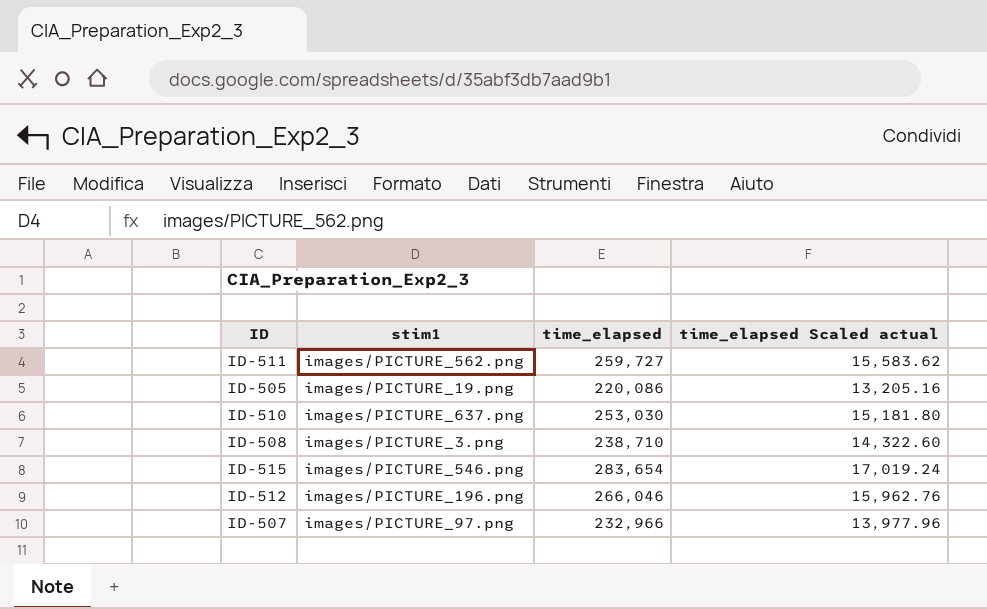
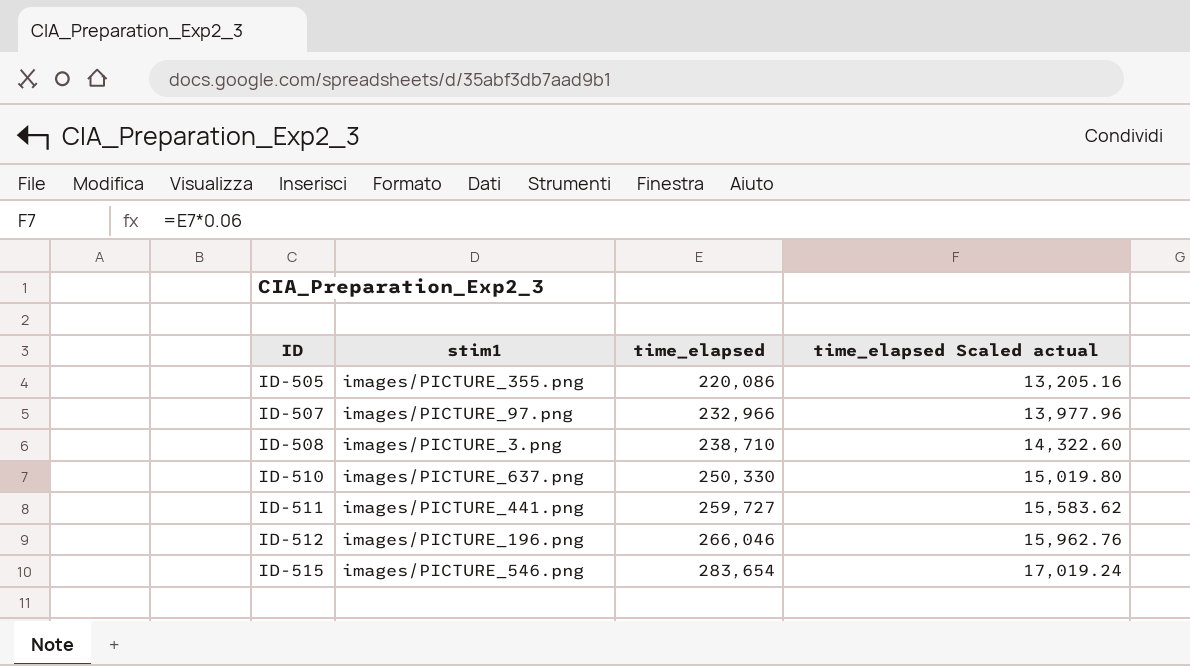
row order: none -> ID ascending
ID-505 | stim1: images/PICTURE_19.png -> images/PICTURE_355.png
ID-510 | time_elapsed: 253,030 -> 250,330
ID-510 | time_elapsed Scaled actual: 15,181.80 -> 15,019.80
ID-511 | stim1: images/PICTURE_562.png -> images/PICTURE_441.png

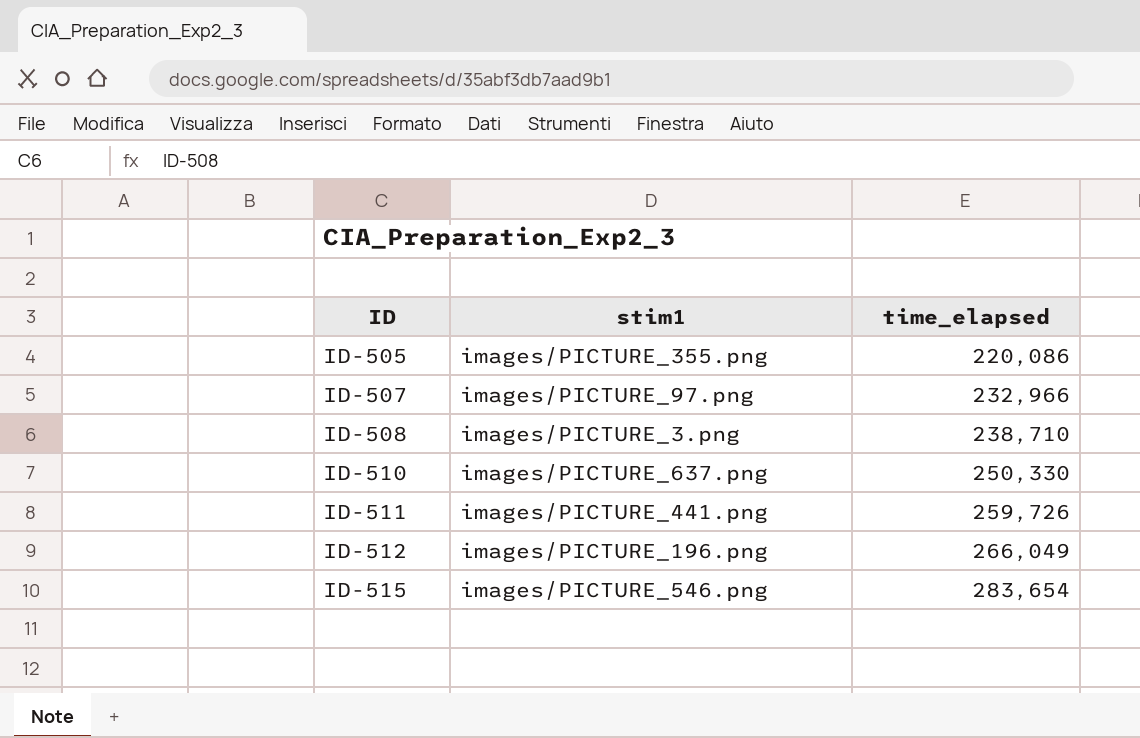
column time_elapsed Scaled actual | formula: [time_elapsed] * 0.06 -> none
ID-511 | time_elapsed: 259,727 -> 259,726
ID-512 | time_elapsed: 266,046 -> 266,049

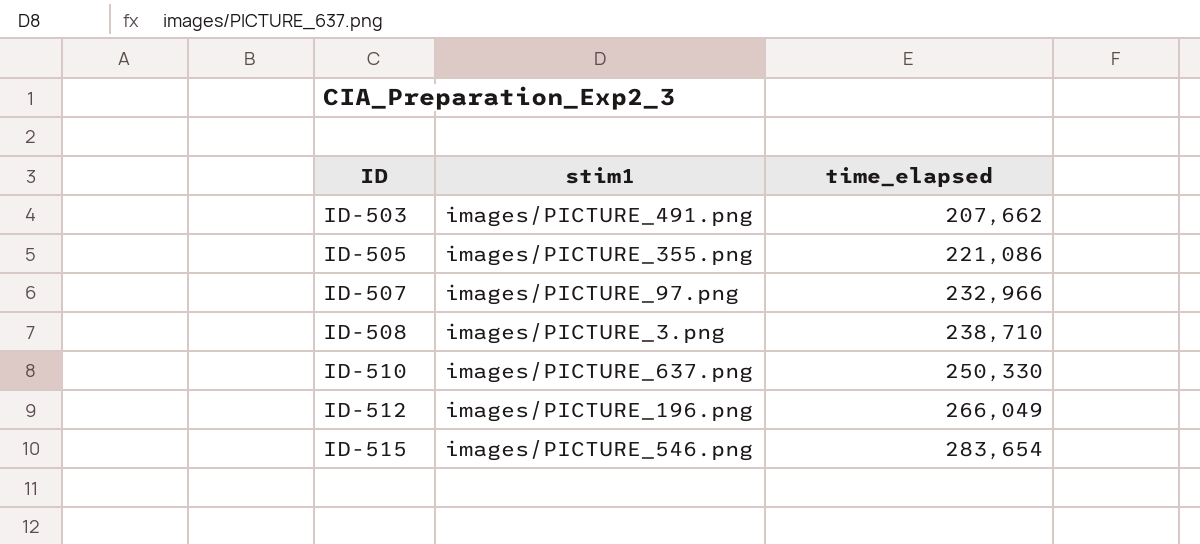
row ID-511: images/PICTURE_441.png | 259,726 -> none
row ID-503: none -> images/PICTURE_491.png | 207,662
ID-505 | time_elapsed: 220,086 -> 221,086

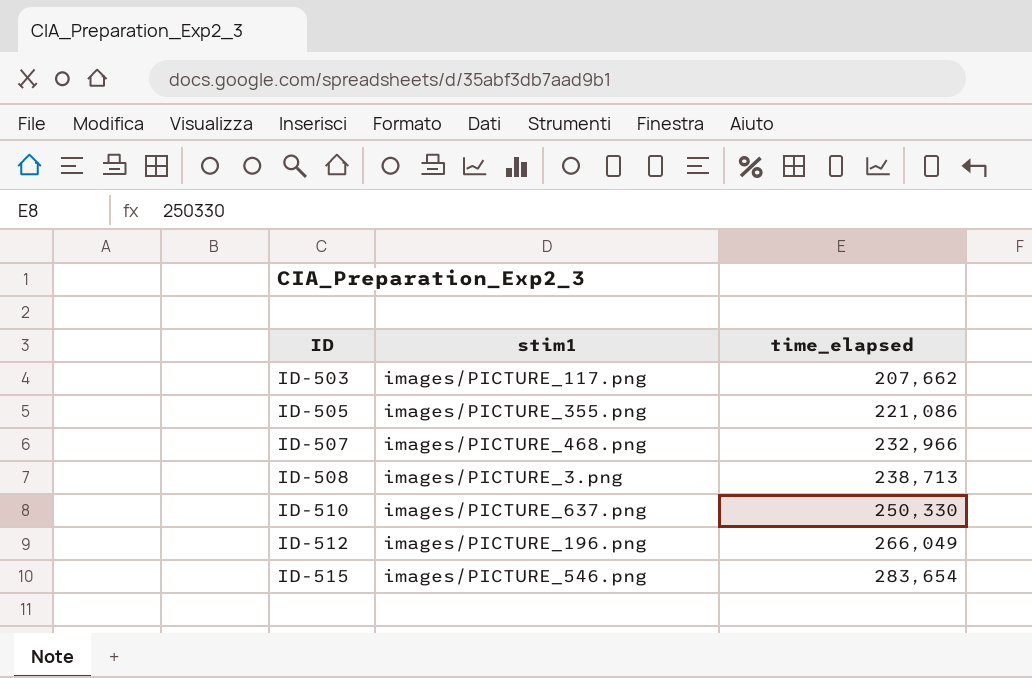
ID-503 | stim1: images/PICTURE_491.png -> images/PICTURE_117.png
ID-507 | stim1: images/PICTURE_97.png -> images/PICTURE_468.png
ID-508 | time_elapsed: 238,710 -> 238,713

